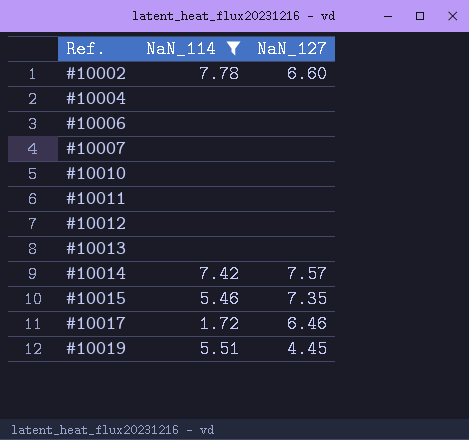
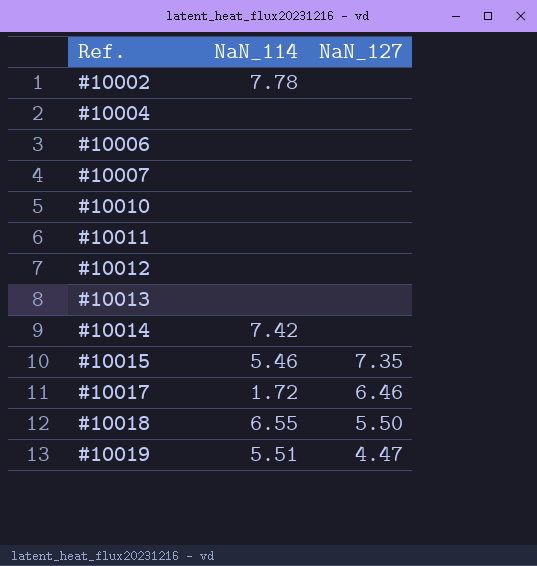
filter: NaN_114 != 6.55 -> none
#10002 | NaN_127: 6.60 -> none
#10014 | NaN_127: 7.57 -> none
#10019 | NaN_127: 4.45 -> 4.47

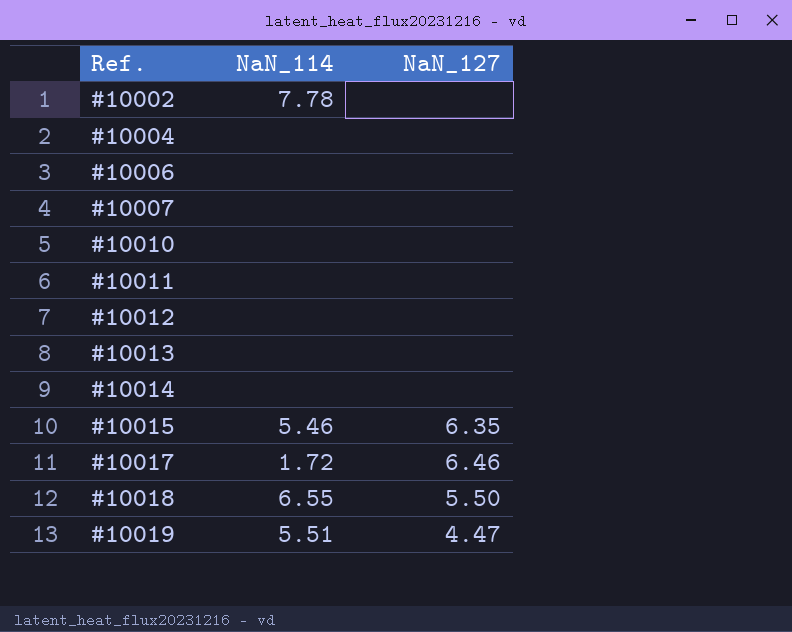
#10014 | NaN_114: 7.42 -> none
#10015 | NaN_127: 7.35 -> 6.35

